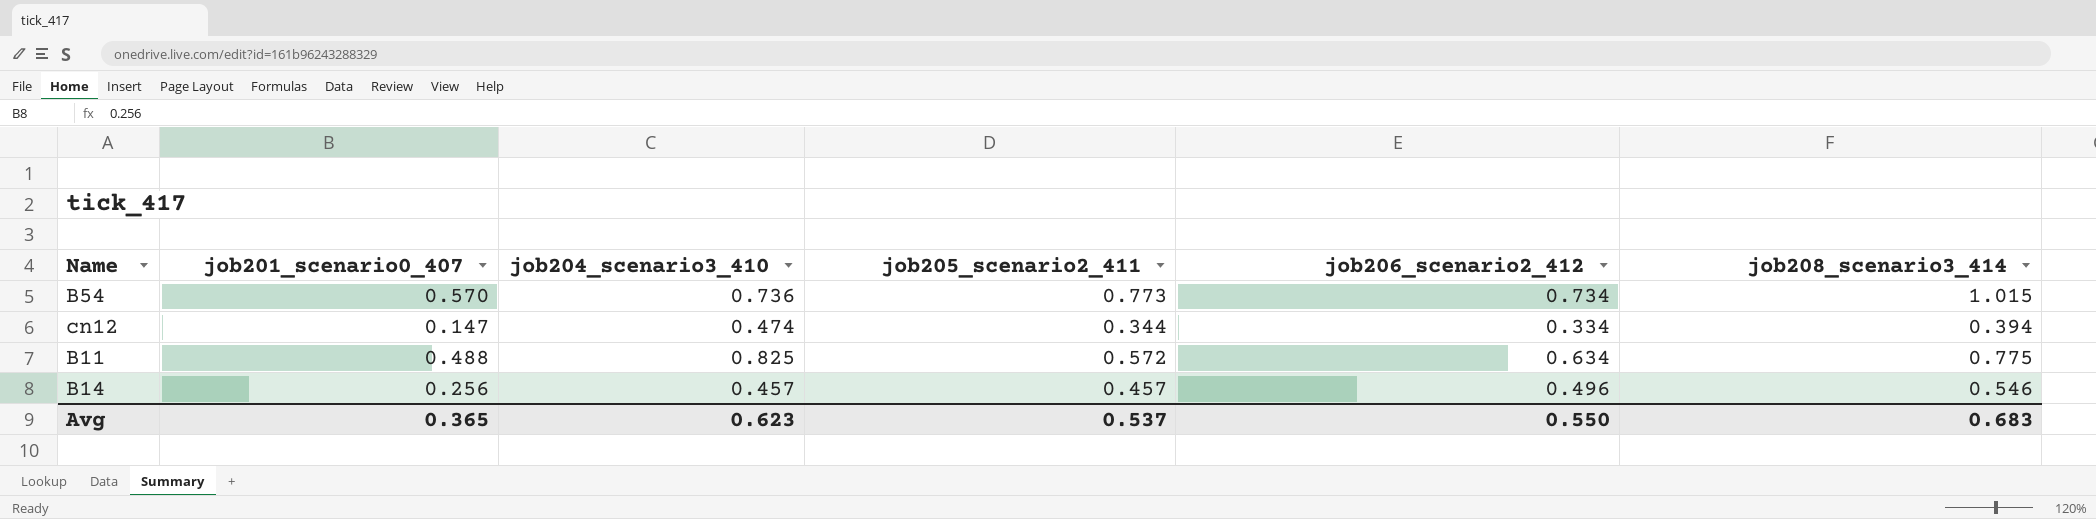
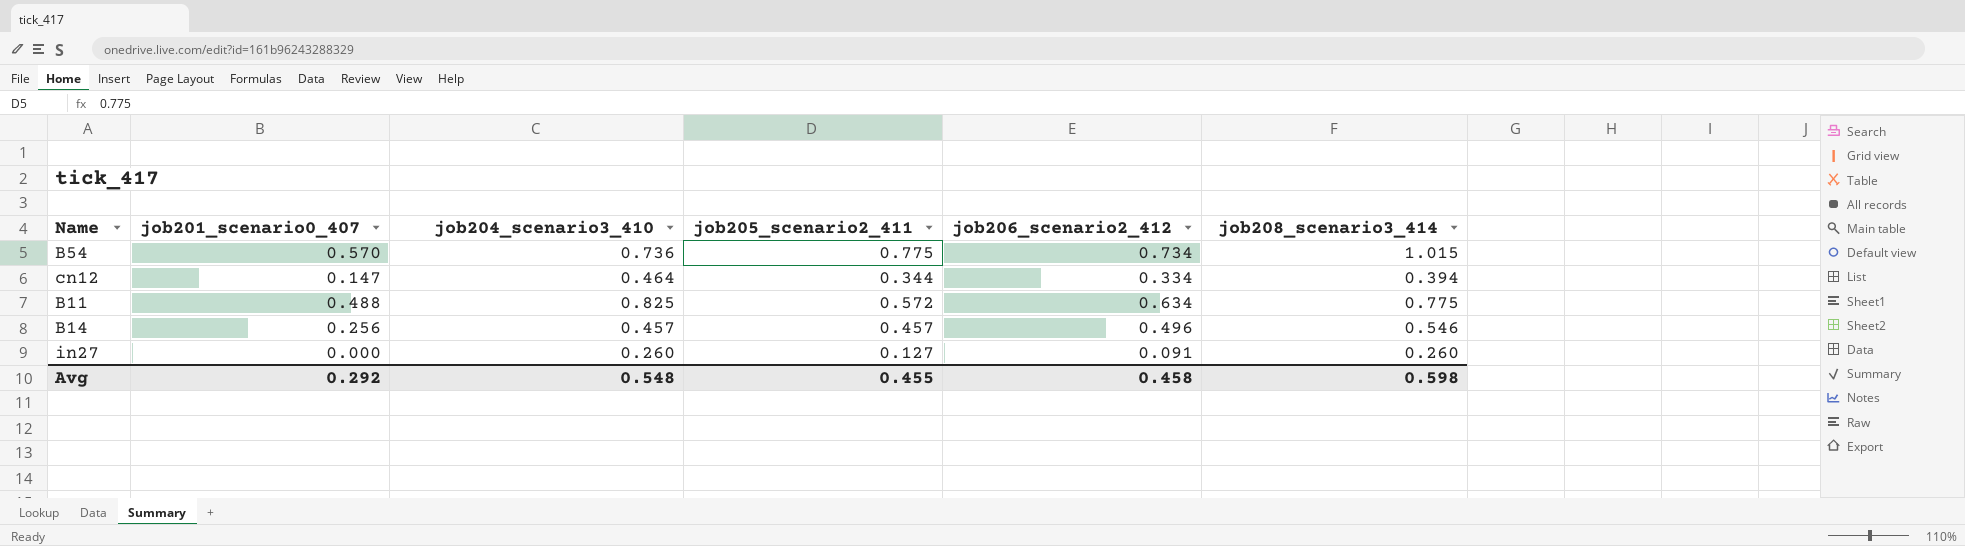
B54 | job205_scenario2_411: 0.773 -> 0.775
cn12 | job204_scenario3_410: 0.474 -> 0.464
row in27: none -> 0.000 | 0.260 | 0.127 | 0.091 | 0.260
Avg | job201_scenario0_407: 0.365 -> 0.292
Avg | job204_scenario3_410: 0.623 -> 0.548
Avg | job205_scenario2_411: 0.537 -> 0.455
Avg | job206_scenario2_412: 0.550 -> 0.458
Avg | job208_scenario3_414: 0.683 -> 0.598

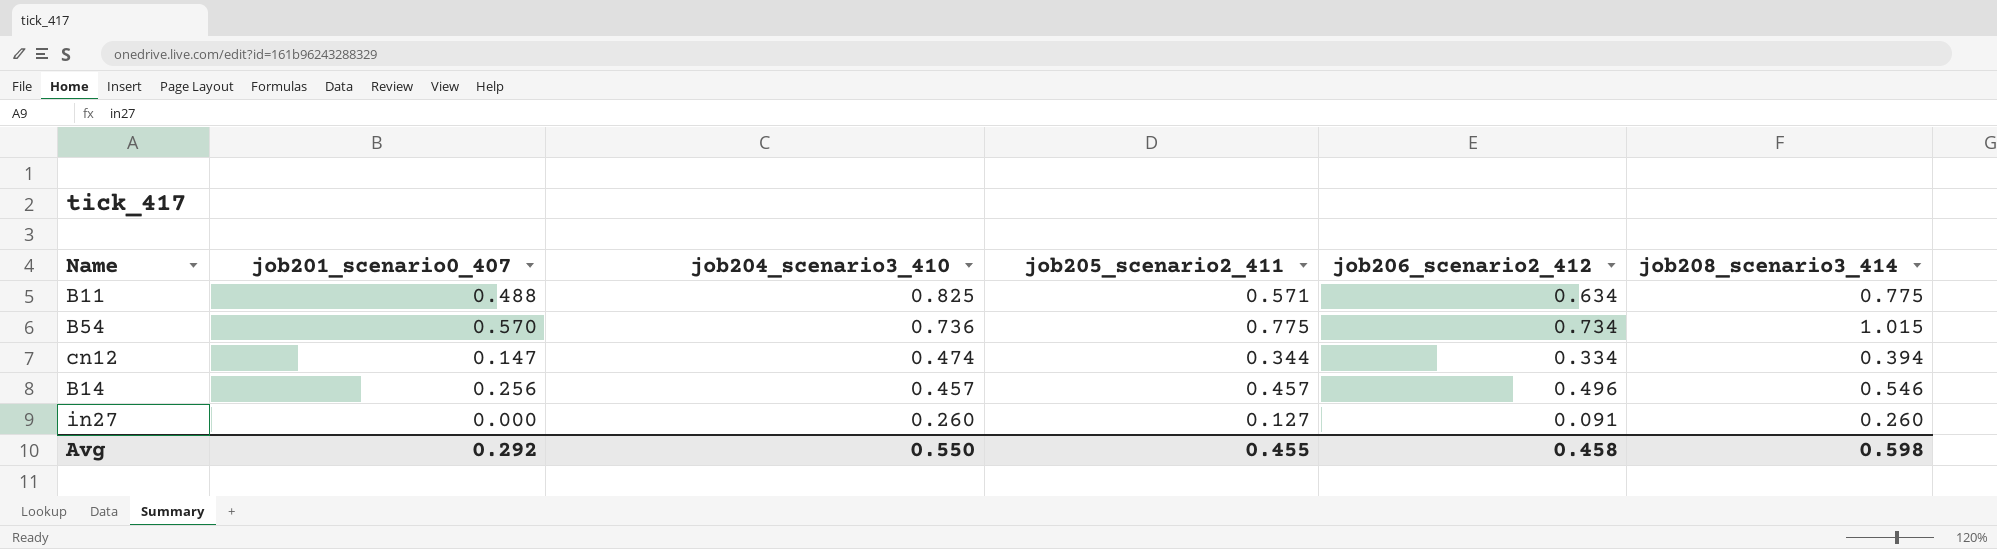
row order: none -> job204_scenario3_410 descending
B11 | job205_scenario2_411: 0.572 -> 0.571
cn12 | job204_scenario3_410: 0.464 -> 0.474
Avg | job204_scenario3_410: 0.548 -> 0.550

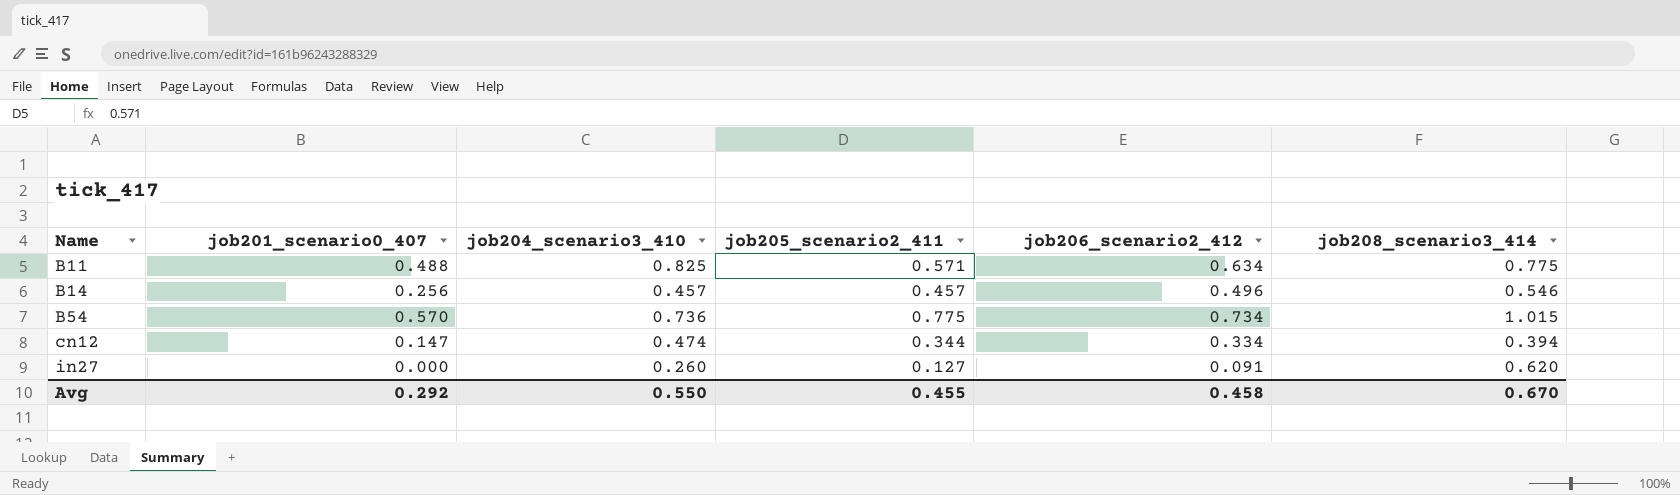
row order: job204_scenario3_410 descending -> Name ascending
in27 | job208_scenario3_414: 0.260 -> 0.620
Avg | job208_scenario3_414: 0.598 -> 0.670

